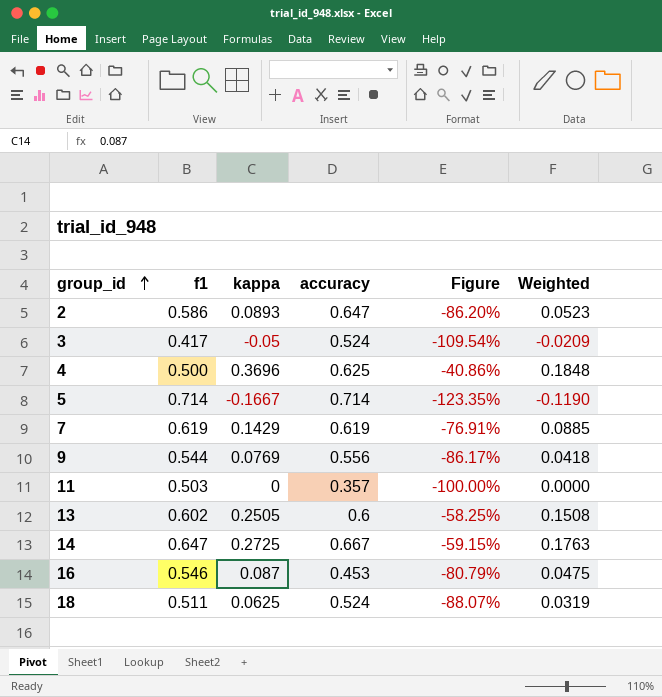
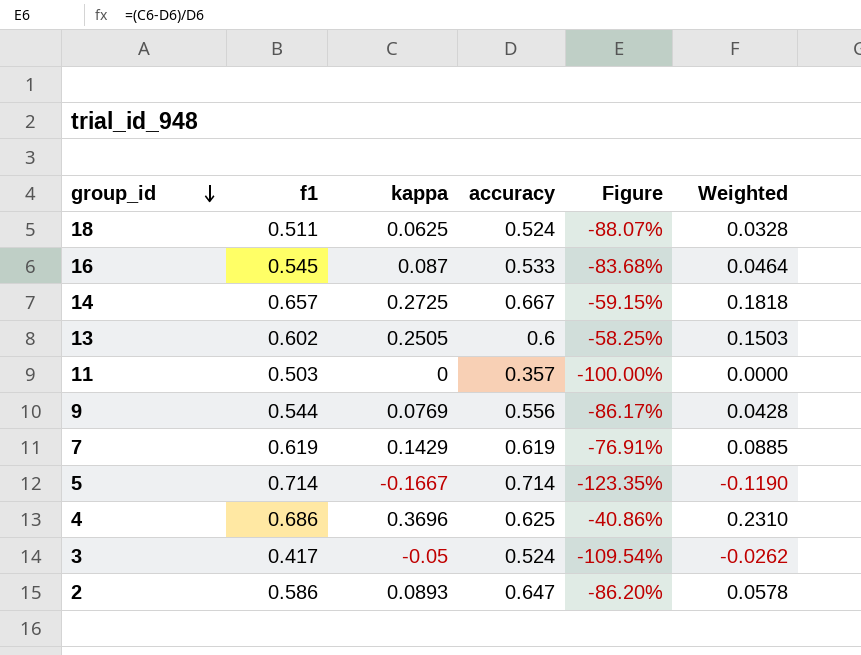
row order: group_id ascending -> group_id descending
column Weighted | formula: [f1] * [kappa] -> [kappa] * [accuracy]
16 | f1: 0.546 -> 0.545
16 | accuracy: 0.453 -> 0.533
16 | Figure: -80.79% -> -83.68%
14 | f1: 0.647 -> 0.657
4 | f1: 0.500 -> 0.686

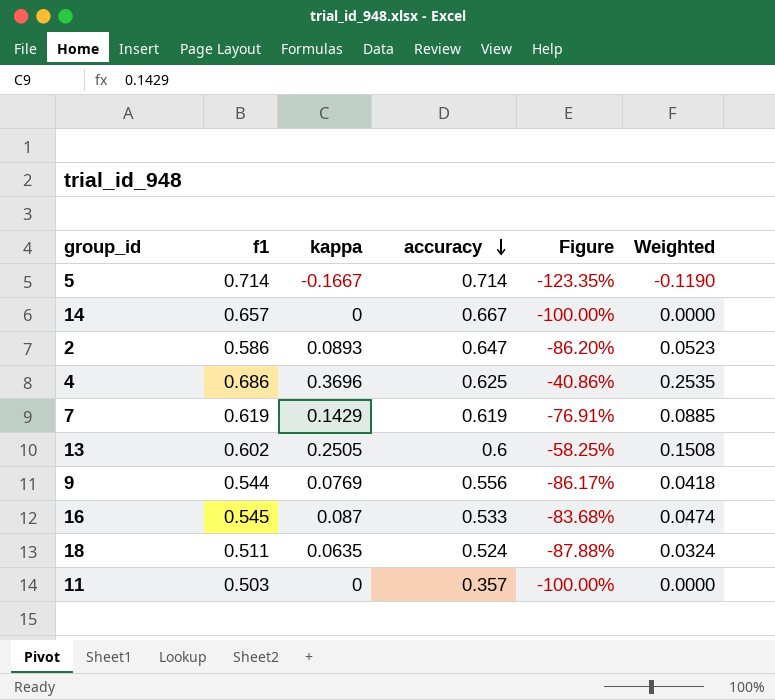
row order: group_id descending -> accuracy descending
column Weighted | formula: [kappa] * [accuracy] -> [f1] * [kappa]
row 3: 0.417 | -0.05 | 0.524 | -109.54% | -0.0262 -> none
14 | kappa: 0.2725 -> 0
14 | Figure: -59.15% -> -100.00%
18 | kappa: 0.0625 -> 0.0635
18 | Figure: -88.07% -> -87.88%

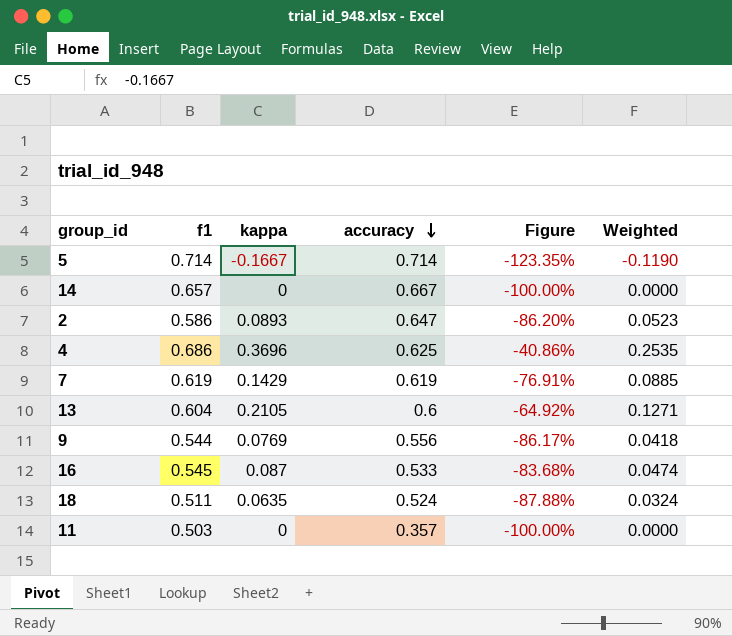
13 | f1: 0.602 -> 0.604
13 | kappa: 0.2505 -> 0.2105
13 | Figure: -58.25% -> -64.92%
13 | Weighted: 0.1508 -> 0.1271

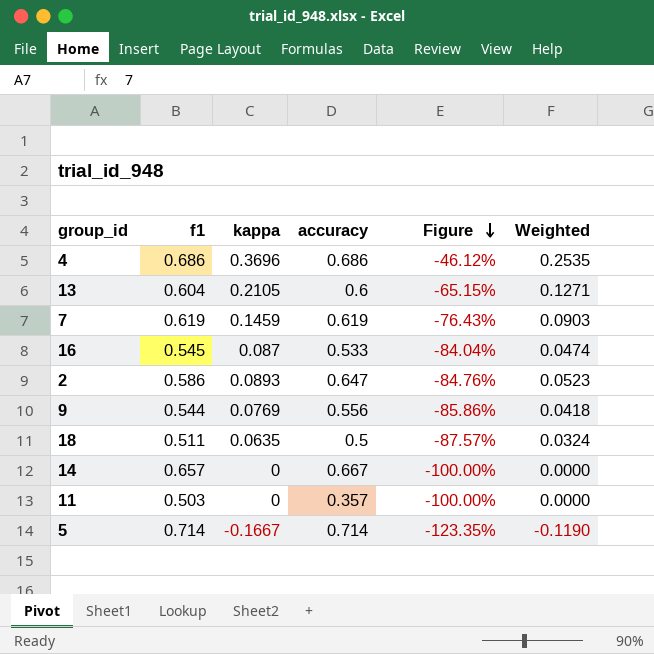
row order: accuracy descending -> Figure descending
column Figure | formula: ([kappa] - [accuracy]) / [accuracy] -> ([kappa] - [f1]) / [f1]
4 | accuracy: 0.625 -> 0.686
7 | kappa: 0.1429 -> 0.1459
7 | Weighted: 0.0885 -> 0.0903
18 | accuracy: 0.524 -> 0.5

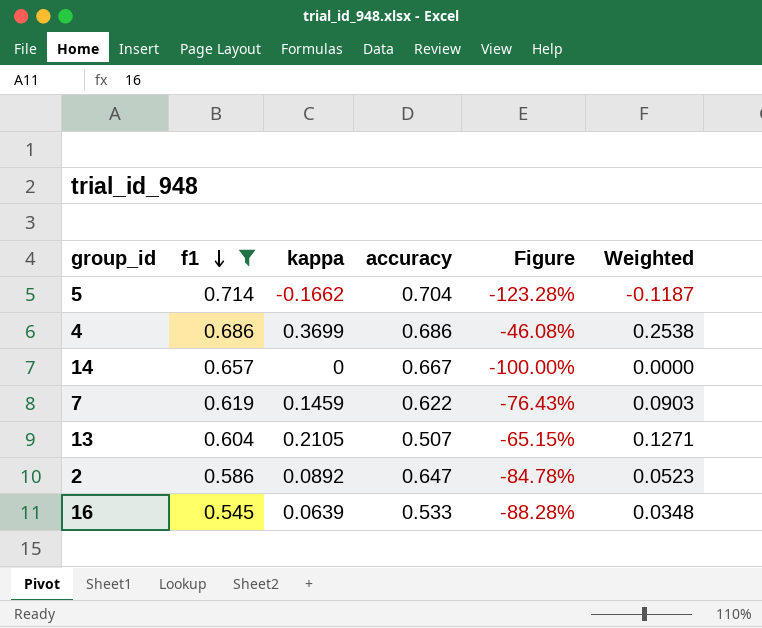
filter: none -> f1 >= 0.545
row order: Figure descending -> f1 descending
5 | kappa: -0.1667 -> -0.1662
5 | accuracy: 0.714 -> 0.704
5 | Figure: -123.35% -> -123.28%
5 | Weighted: -0.1190 -> -0.1187
4 | kappa: 0.3696 -> 0.3699
4 | Figure: -46.12% -> -46.08%
4 | Weighted: 0.2535 -> 0.2538
7 | accuracy: 0.619 -> 0.622
13 | accuracy: 0.6 -> 0.507
2 | kappa: 0.0893 -> 0.0892
2 | Figure: -84.76% -> -84.78%
16 | kappa: 0.087 -> 0.0639
16 | Figure: -84.04% -> -88.28%
16 | Weighted: 0.0474 -> 0.0348

